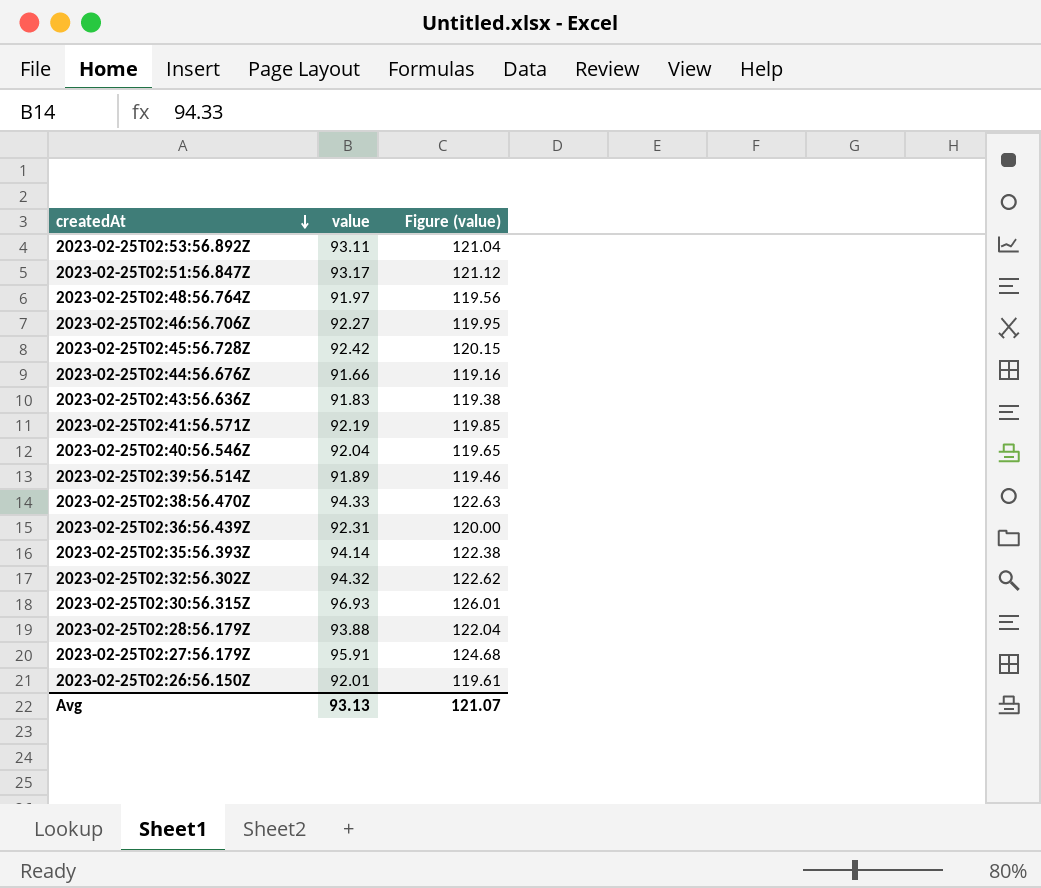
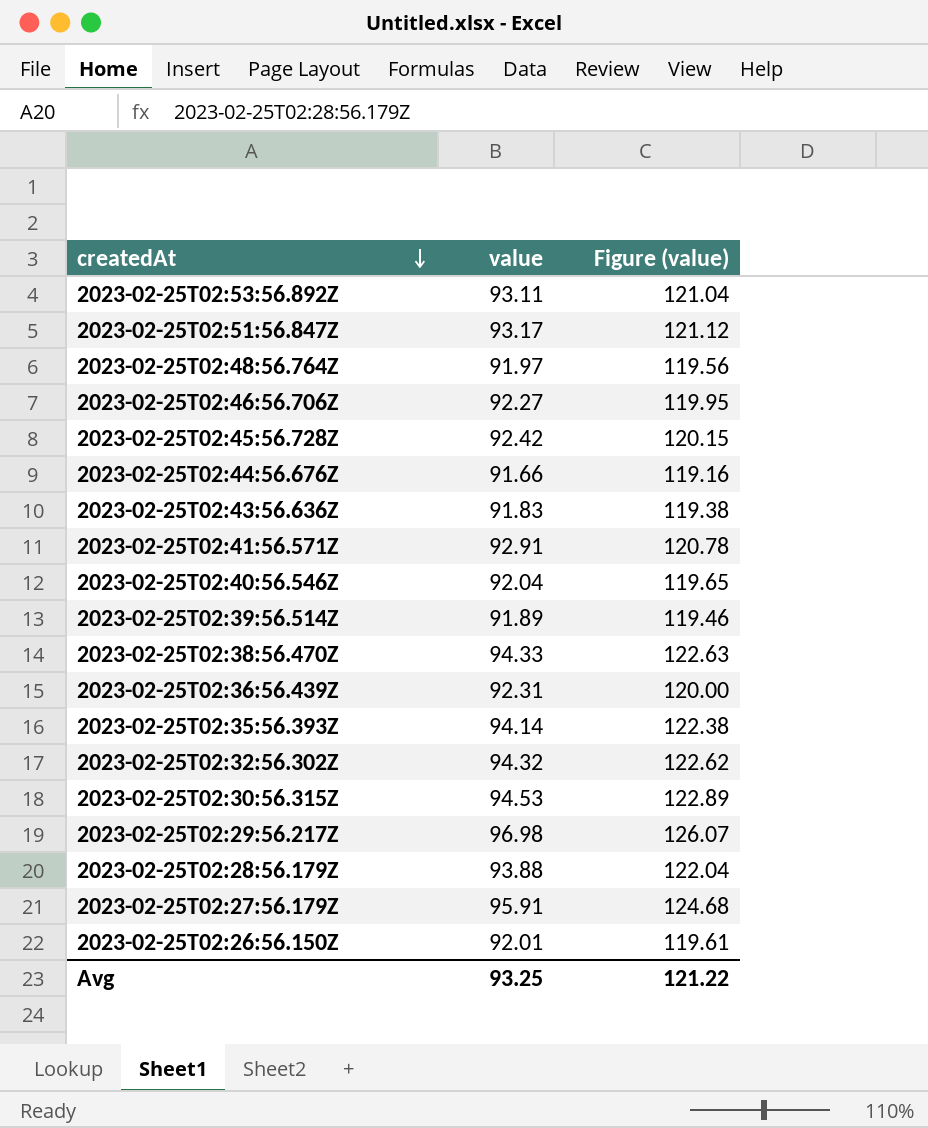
2023-02-25T02:41:56.571Z | value: 92.19 -> 92.91
2023-02-25T02:41:56.571Z | Figure (value): 119.85 -> 120.78
2023-02-25T02:30:56.315Z | value: 96.93 -> 94.53
2023-02-25T02:30:56.315Z | Figure (value): 126.01 -> 122.89
row 2023-02-25T02:29:56.217Z: none -> 96.98 | 126.07
Avg | value: 93.13 -> 93.25
Avg | Figure (value): 121.07 -> 121.22

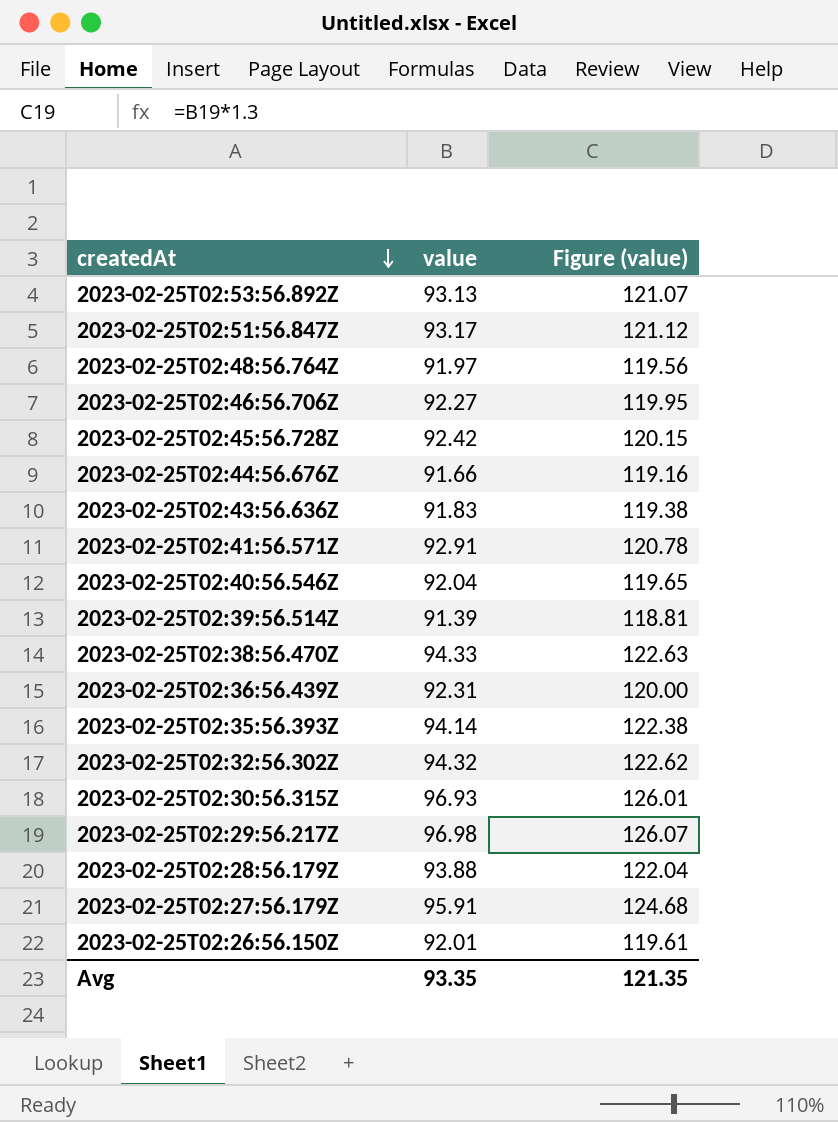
2023-02-25T02:53:56.892Z | value: 93.11 -> 93.13
2023-02-25T02:53:56.892Z | Figure (value): 121.04 -> 121.07
2023-02-25T02:39:56.514Z | value: 91.89 -> 91.39
2023-02-25T02:39:56.514Z | Figure (value): 119.46 -> 118.81
2023-02-25T02:30:56.315Z | value: 94.53 -> 96.93
2023-02-25T02:30:56.315Z | Figure (value): 122.89 -> 126.01
Avg | value: 93.25 -> 93.35
Avg | Figure (value): 121.22 -> 121.35

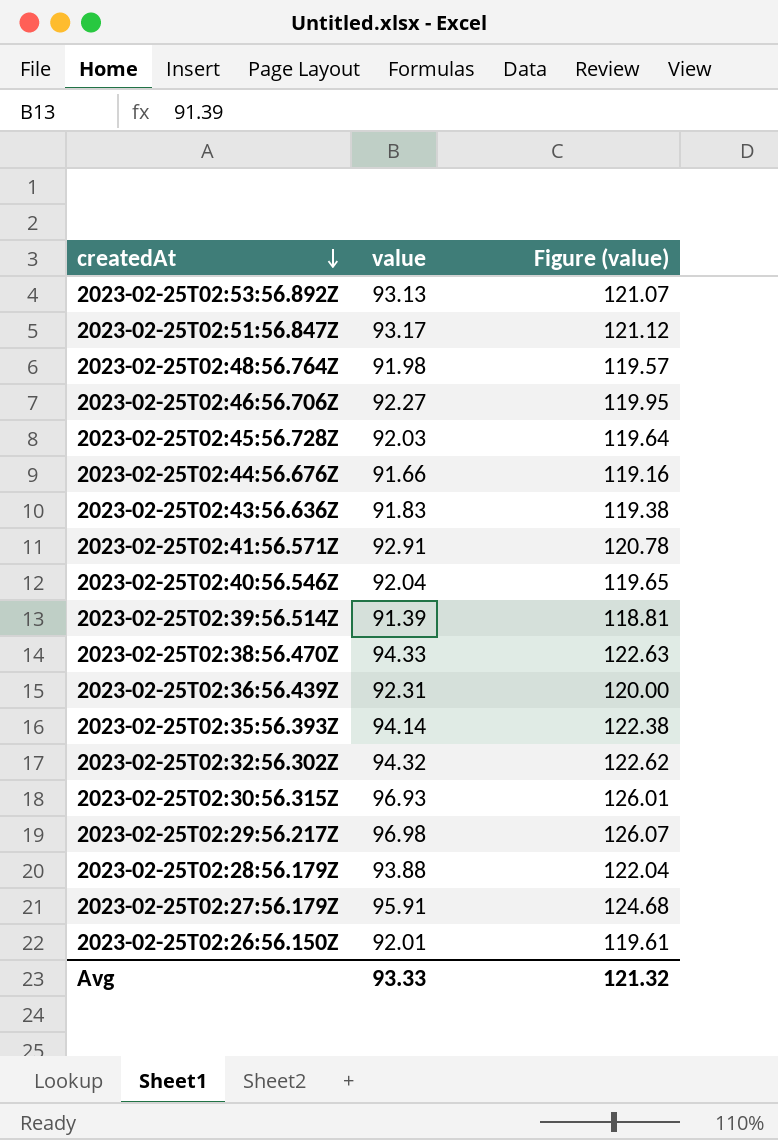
2023-02-25T02:48:56.764Z | value: 91.97 -> 91.98
2023-02-25T02:48:56.764Z | Figure (value): 119.56 -> 119.57
2023-02-25T02:45:56.728Z | value: 92.42 -> 92.03
2023-02-25T02:45:56.728Z | Figure (value): 120.15 -> 119.64
Avg | value: 93.35 -> 93.33
Avg | Figure (value): 121.35 -> 121.32

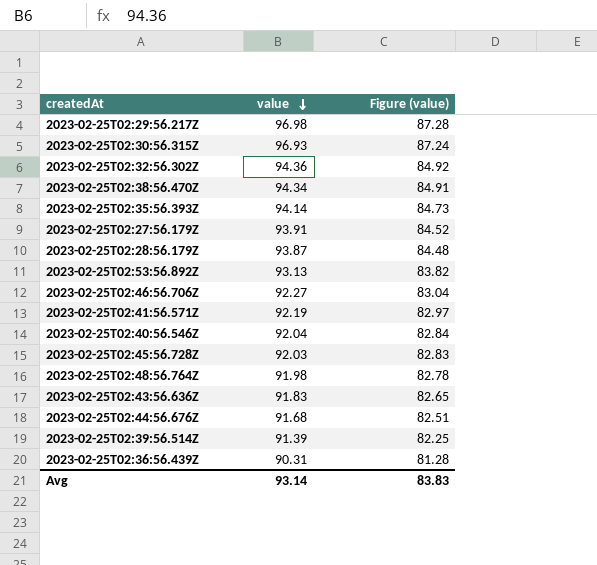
row order: createdAt descending -> value descending
column Figure (value) | formula: [value] * 1.3 -> [value] * 0.9
row 2023-02-25T02:51:56.847Z: 93.17 | 121.12 -> none
row 2023-02-25T02:26:56.150Z: 92.01 | 119.61 -> none
2023-02-25T02:32:56.302Z | value: 94.32 -> 94.36
2023-02-25T02:38:56.470Z | value: 94.33 -> 94.34
2023-02-25T02:27:56.179Z | value: 95.91 -> 93.91
2023-02-25T02:28:56.179Z | value: 93.88 -> 93.87
2023-02-25T02:41:56.571Z | value: 92.91 -> 92.19
2023-02-25T02:44:56.676Z | value: 91.66 -> 91.68
2023-02-25T02:36:56.439Z | value: 92.31 -> 90.31
Avg | value: 93.33 -> 93.14
Avg | Figure (value): 121.32 -> 83.83

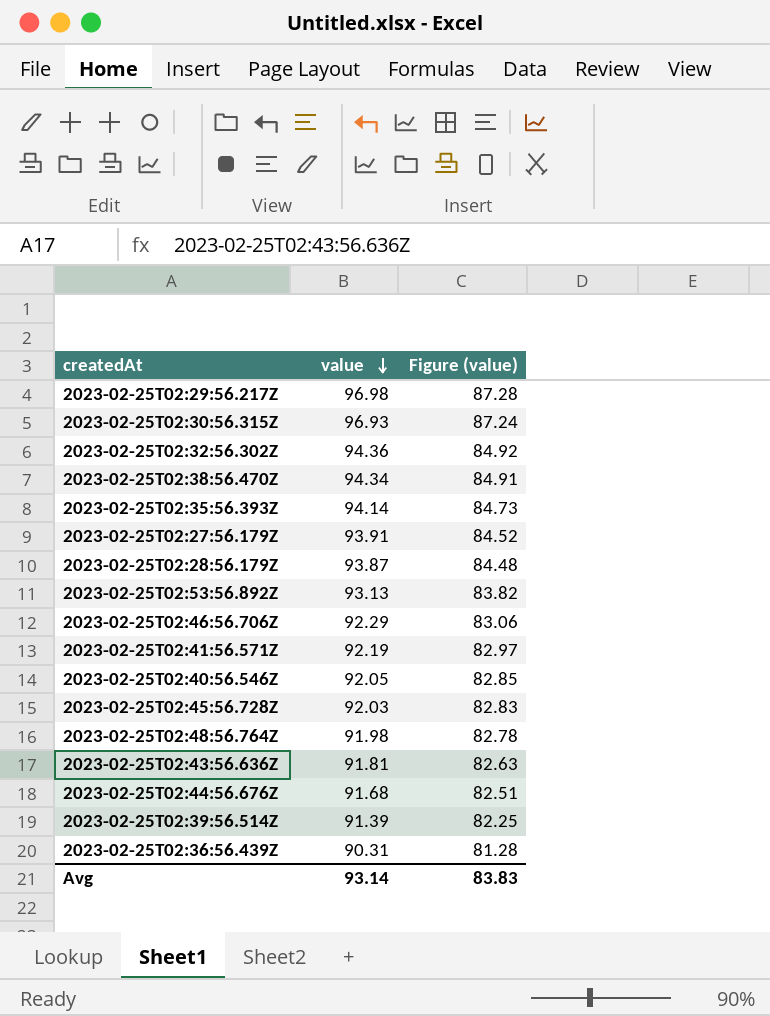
2023-02-25T02:46:56.706Z | value: 92.27 -> 92.29
2023-02-25T02:46:56.706Z | Figure (value): 83.04 -> 83.06
2023-02-25T02:40:56.546Z | value: 92.04 -> 92.05
2023-02-25T02:40:56.546Z | Figure (value): 82.84 -> 82.85
2023-02-25T02:43:56.636Z | value: 91.83 -> 91.81
2023-02-25T02:43:56.636Z | Figure (value): 82.65 -> 82.63

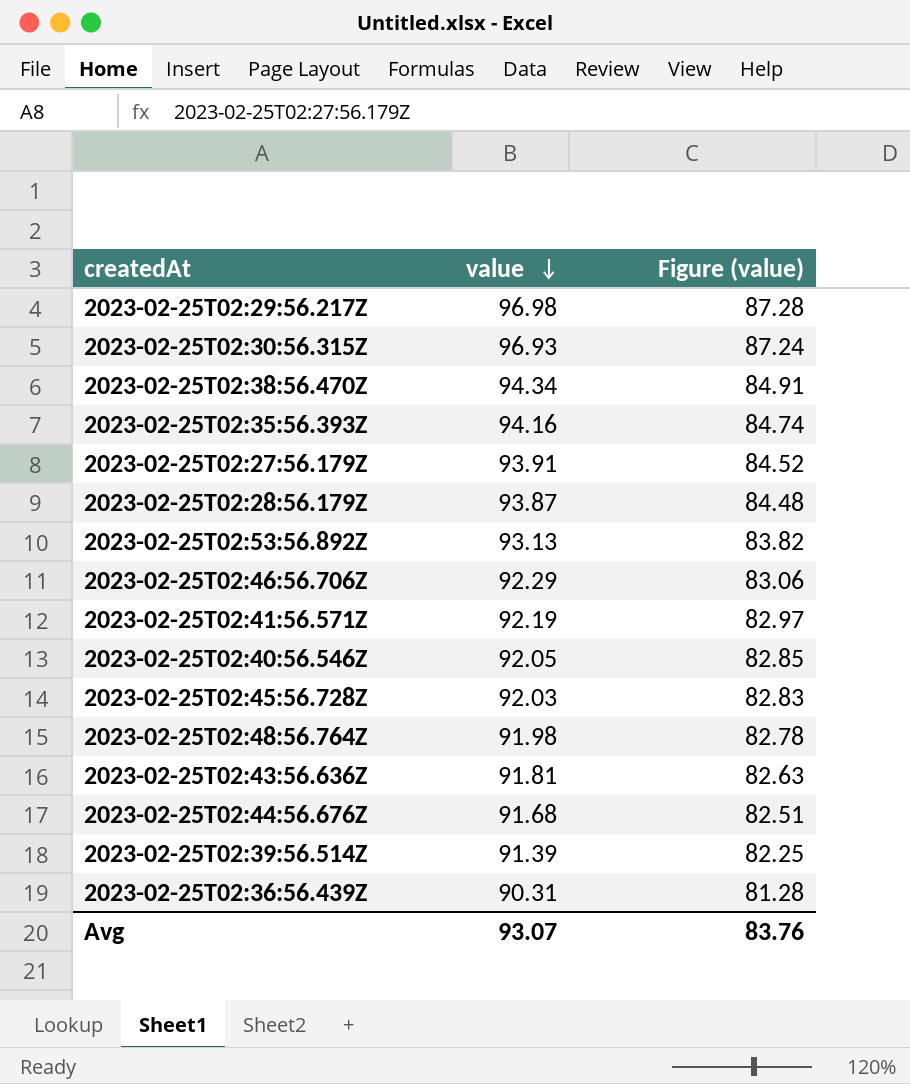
row 2023-02-25T02:32:56.302Z: 94.36 | 84.92 -> none
2023-02-25T02:35:56.393Z | value: 94.14 -> 94.16
2023-02-25T02:35:56.393Z | Figure (value): 84.73 -> 84.74
Avg | value: 93.14 -> 93.07
Avg | Figure (value): 83.83 -> 83.76

